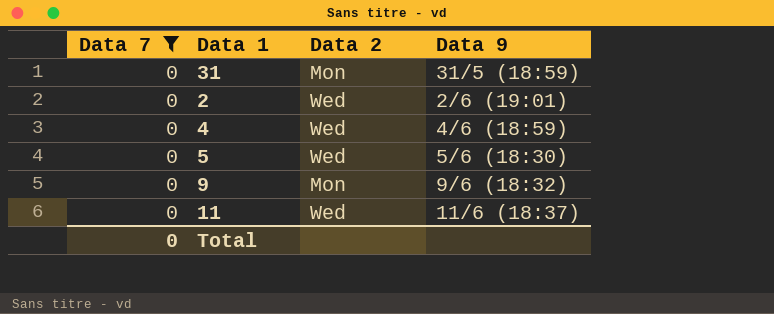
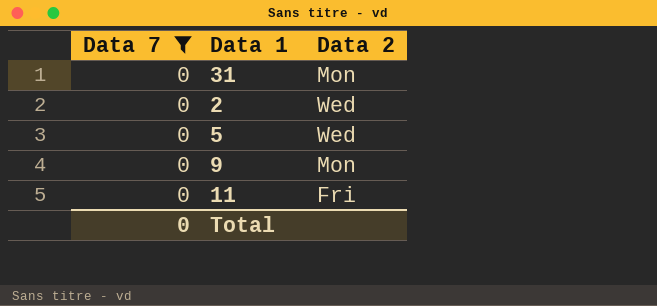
column Data 9 | position: 4 -> none
row 4: 0 | Wed | 4/6 (18:59) -> none
11 | Data 2: Wed -> Fri

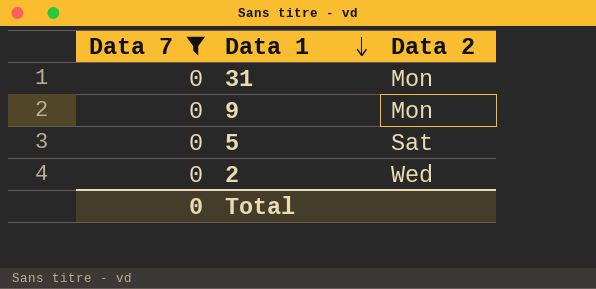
row order: none -> Data 1 descending
row 11: 0 | Fri -> none
5 | Data 2: Wed -> Sat

